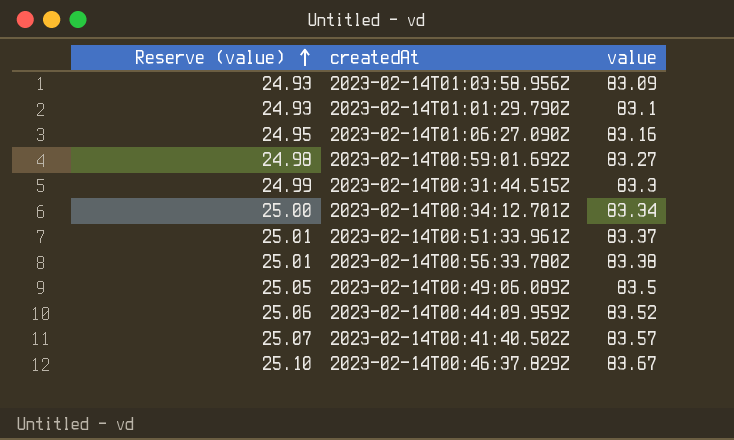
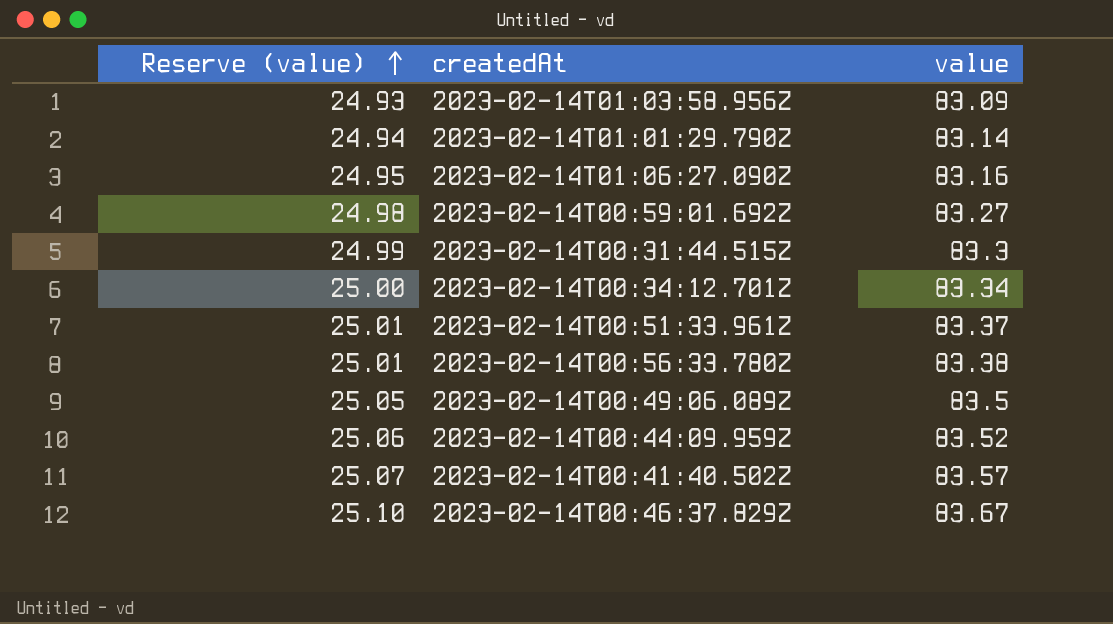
2023-02-14T01:01:29.790Z | Reserve (value): 24.93 -> 24.94
2023-02-14T01:01:29.790Z | value: 83.1 -> 83.14

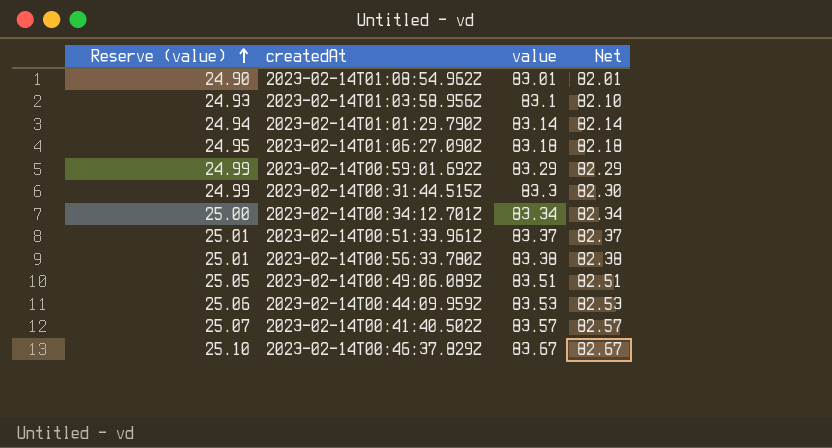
column Net | formula: none -> [value] - 1
row 2023-02-14T01:08:54.962Z: none -> 24.90 | 83.01 | 82.01
2023-02-14T01:03:58.956Z | value: 83.09 -> 83.1
2023-02-14T01:06:27.090Z | value: 83.16 -> 83.18
2023-02-14T00:59:01.692Z | Reserve (value): 24.98 -> 24.99
2023-02-14T00:59:01.692Z | value: 83.27 -> 83.29
2023-02-14T00:49:06.089Z | value: 83.5 -> 83.51
2023-02-14T00:44:09.959Z | value: 83.52 -> 83.53

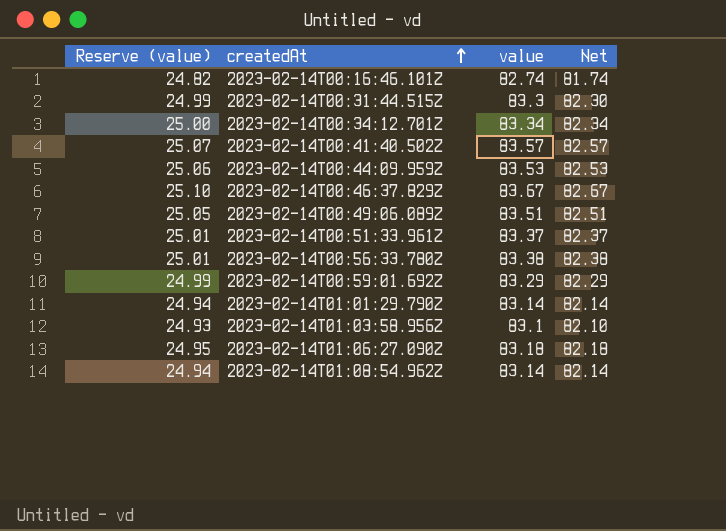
row order: Reserve (value) ascending -> createdAt ascending
row 2023-02-14T00:16:46.101Z: none -> 24.82 | 82.74 | 81.74
2023-02-14T01:08:54.962Z | Reserve (value): 24.90 -> 24.94
2023-02-14T01:08:54.962Z | value: 83.01 -> 83.14
2023-02-14T01:08:54.962Z | Net: 82.01 -> 82.14

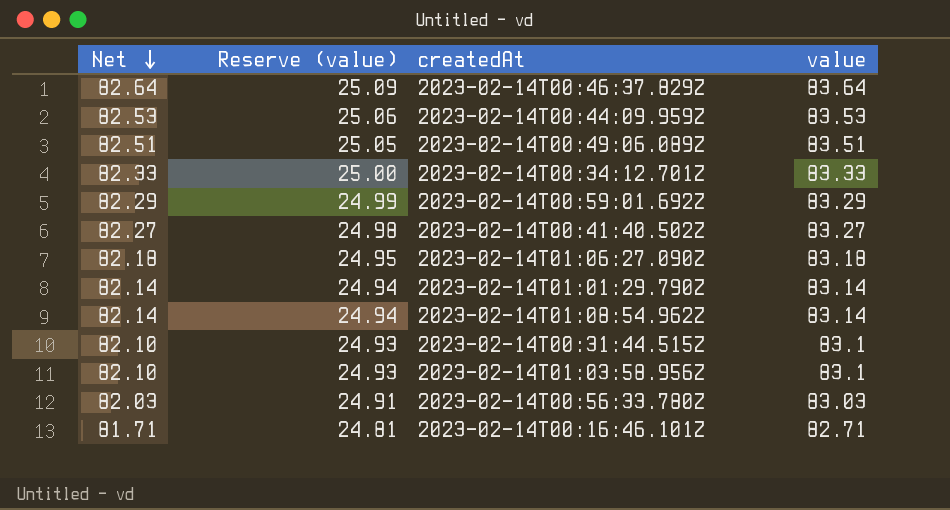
row order: createdAt ascending -> Net descending
column Net | position: 4 -> 1
row 2023-02-14T00:51:33.961Z: 25.01 | 83.37 | 82.37 -> none
2023-02-14T00:46:37.829Z | Net: 82.67 -> 82.64
2023-02-14T00:46:37.829Z | Reserve (value): 25.10 -> 25.09
2023-02-14T00:46:37.829Z | value: 83.67 -> 83.64
2023-02-14T00:34:12.701Z | Net: 82.34 -> 82.33
2023-02-14T00:34:12.701Z | value: 83.34 -> 83.33
2023-02-14T00:41:40.502Z | Net: 82.57 -> 82.27
2023-02-14T00:41:40.502Z | Reserve (value): 25.07 -> 24.98
2023-02-14T00:41:40.502Z | value: 83.57 -> 83.27
2023-02-14T00:31:44.515Z | Net: 82.30 -> 82.10
2023-02-14T00:31:44.515Z | Reserve (value): 24.99 -> 24.93
2023-02-14T00:31:44.515Z | value: 83.3 -> 83.1
2023-02-14T00:56:33.780Z | Net: 82.38 -> 82.03
2023-02-14T00:56:33.780Z | Reserve (value): 25.01 -> 24.91
2023-02-14T00:56:33.780Z | value: 83.38 -> 83.03
2023-02-14T00:16:46.101Z | Net: 81.74 -> 81.71
2023-02-14T00:16:46.101Z | Reserve (value): 24.82 -> 24.81
2023-02-14T00:16:46.101Z | value: 82.74 -> 82.71

